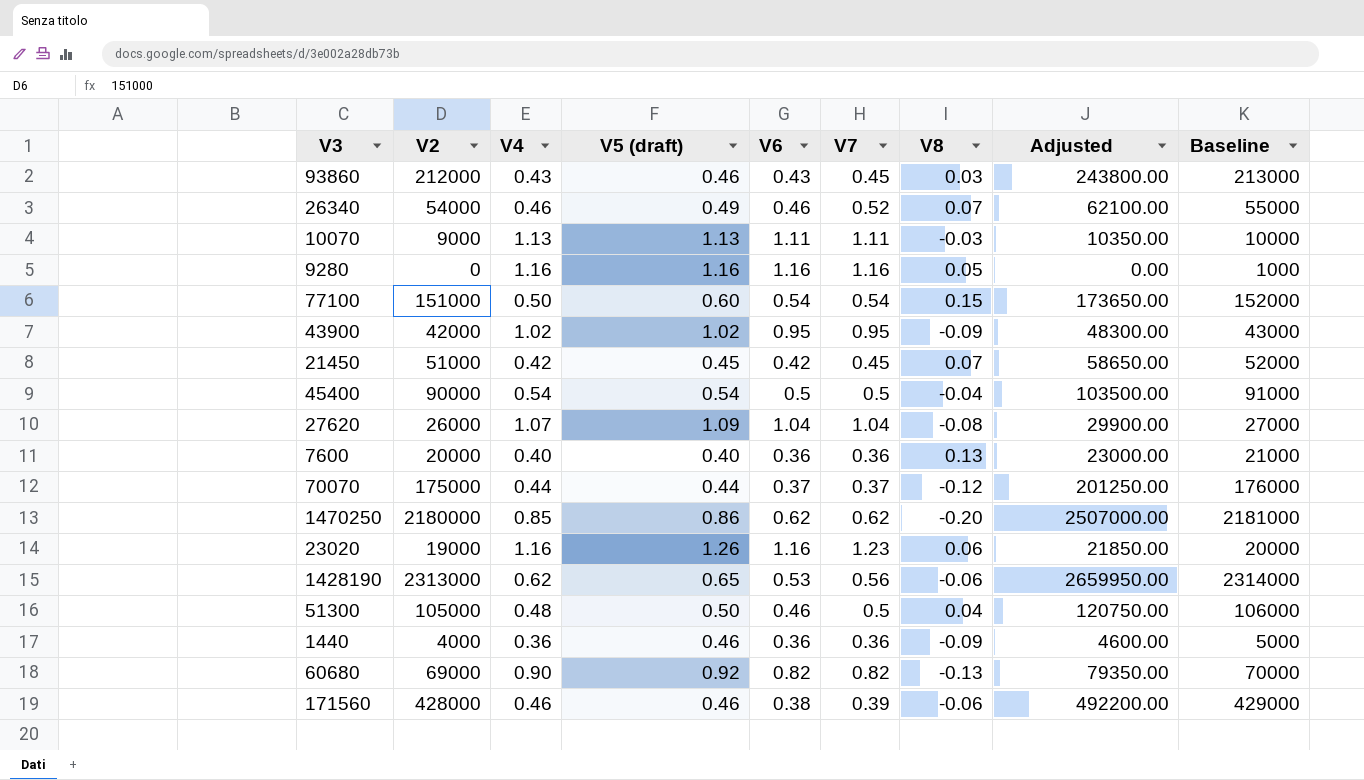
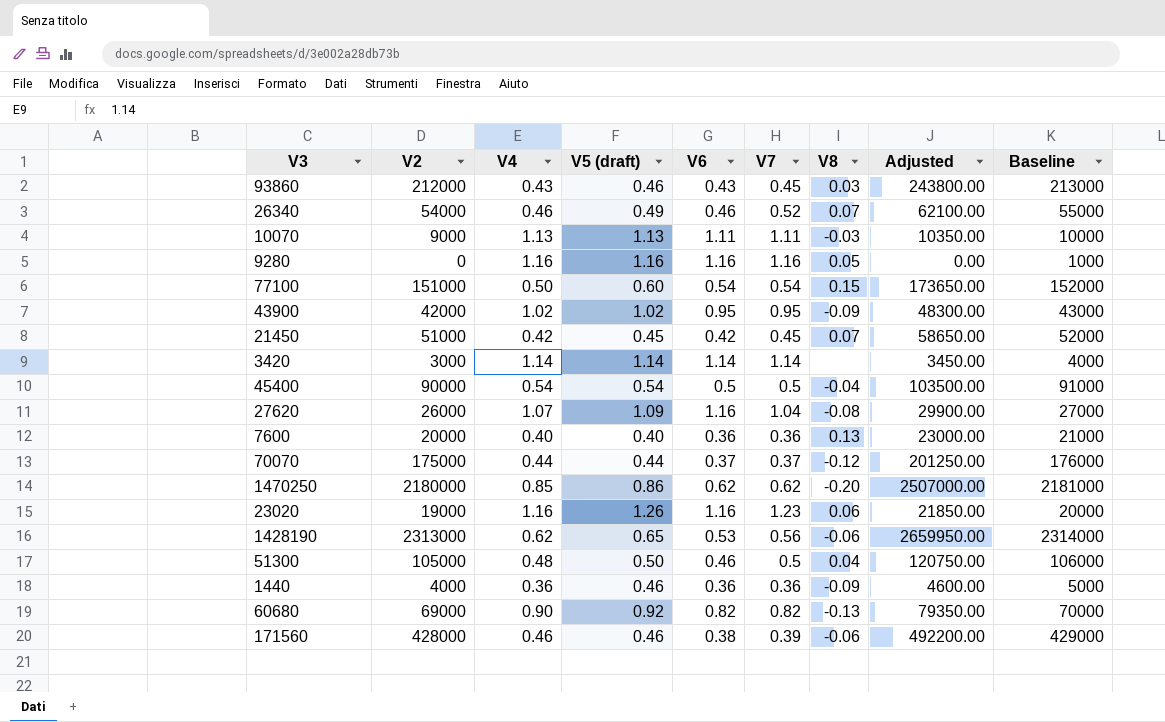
row 3420: none -> 3000 | 1.14 | 1.14 | 1.14 | 1.14 | none | 3450.00 | 4000
27620 | V6: 1.04 -> 1.16

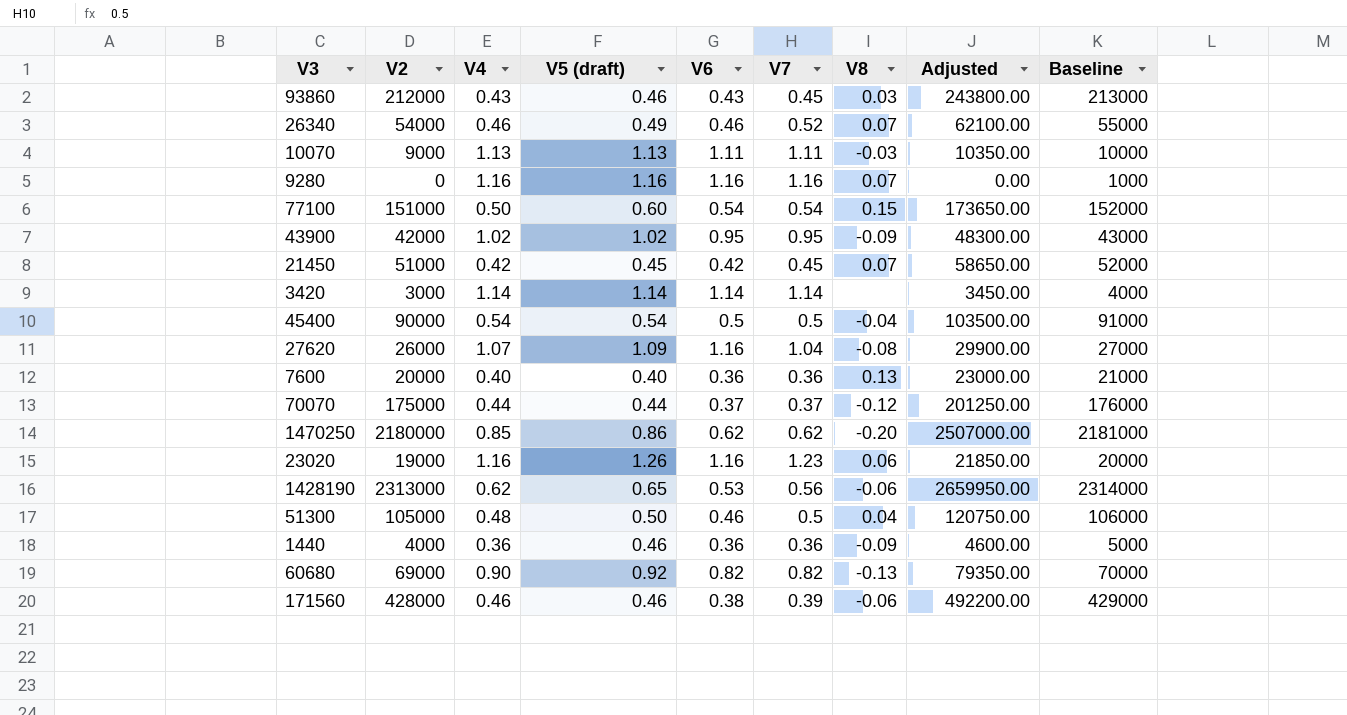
9280 | V8: 0.05 -> 0.07

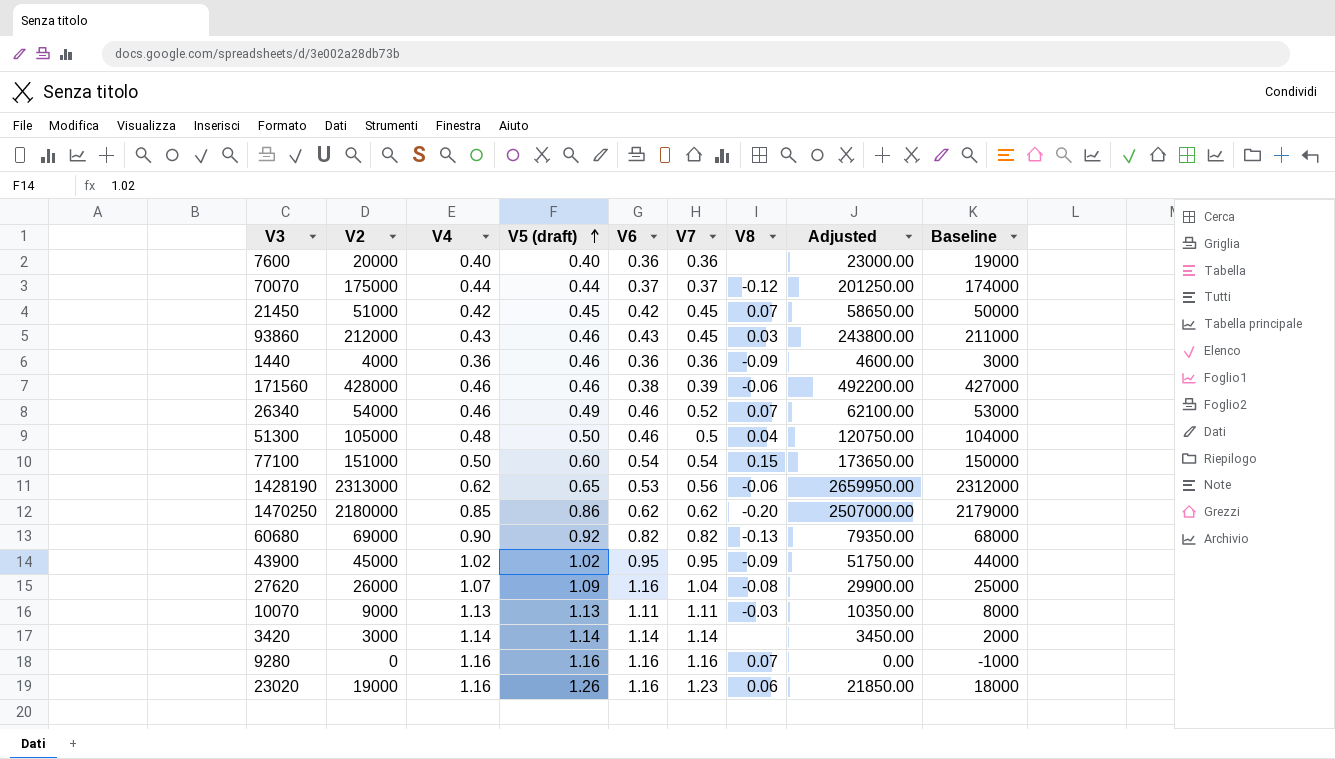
row order: none -> V5 (draft) ascending
column Baseline | formula: [V2] + 1000 -> [V2] - 1000
row 45400: 90000 | 0.54 | 0.54 | 0.5 | 0.5 | -0.04 | 103500.00 | 91000 -> none
7600 | V8: 0.13 -> none
43900 | V2: 42000 -> 45000
43900 | Adjusted: 48300.00 -> 51750.00

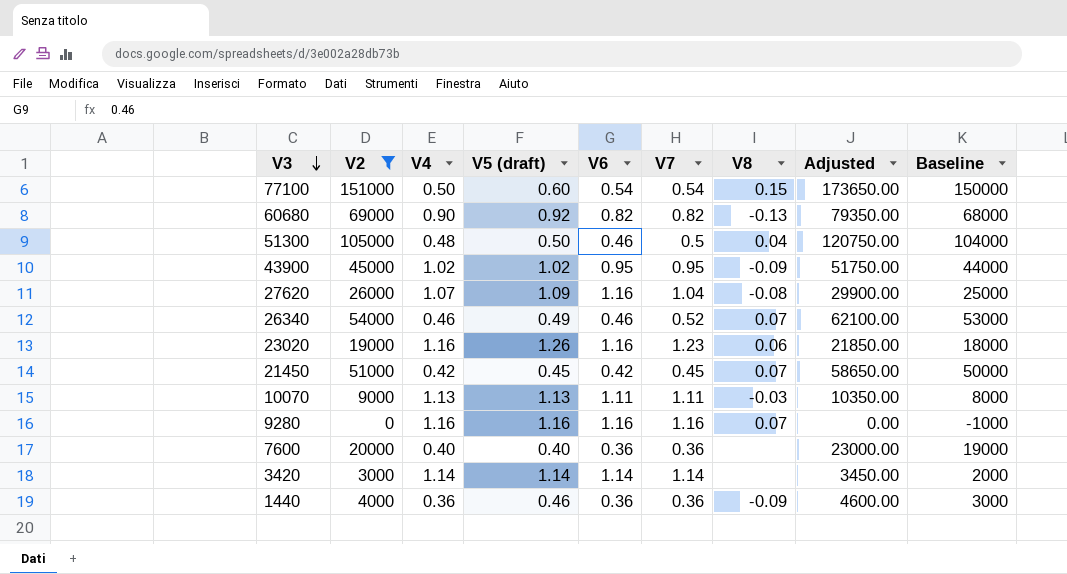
filter: none -> V2 <= 151000
row order: V5 (draft) ascending -> V3 descending

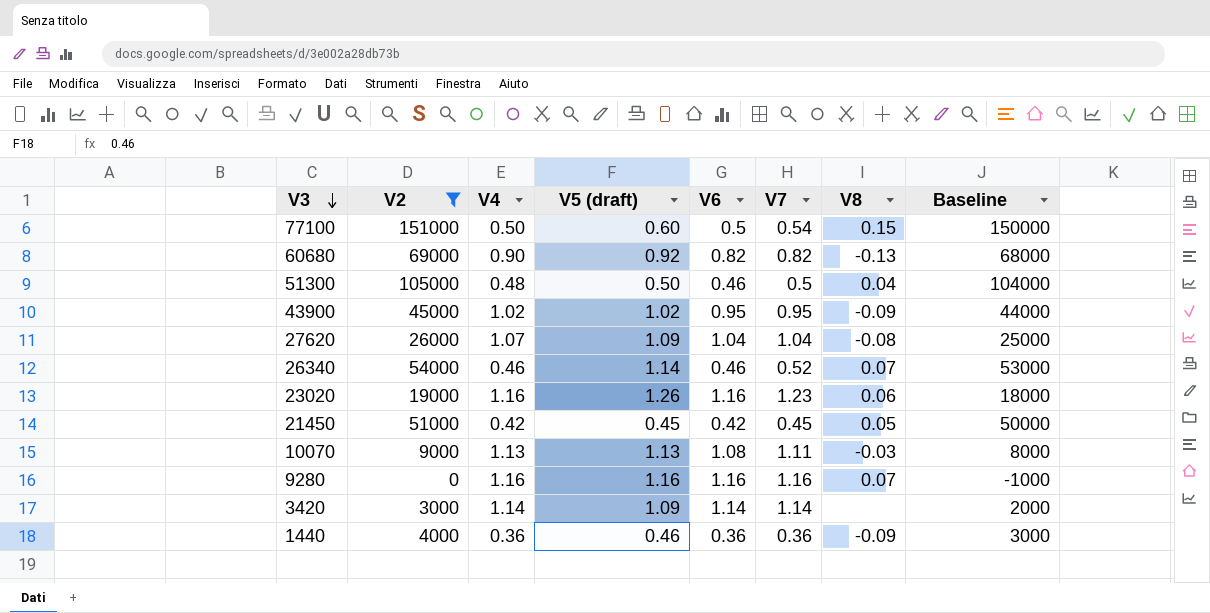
column Adjusted | formula: [V2] * 1.15 -> none
row 7600: 20000 | 0.40 | 0.40 | 0.36 | 0.36 | none | 23000.00 | 19000 -> none
77100 | V6: 0.54 -> 0.5
27620 | V6: 1.16 -> 1.04
26340 | V5 (draft): 0.49 -> 1.14
21450 | V8: 0.07 -> 0.05
10070 | V6: 1.11 -> 1.08
3420 | V5 (draft): 1.14 -> 1.09

